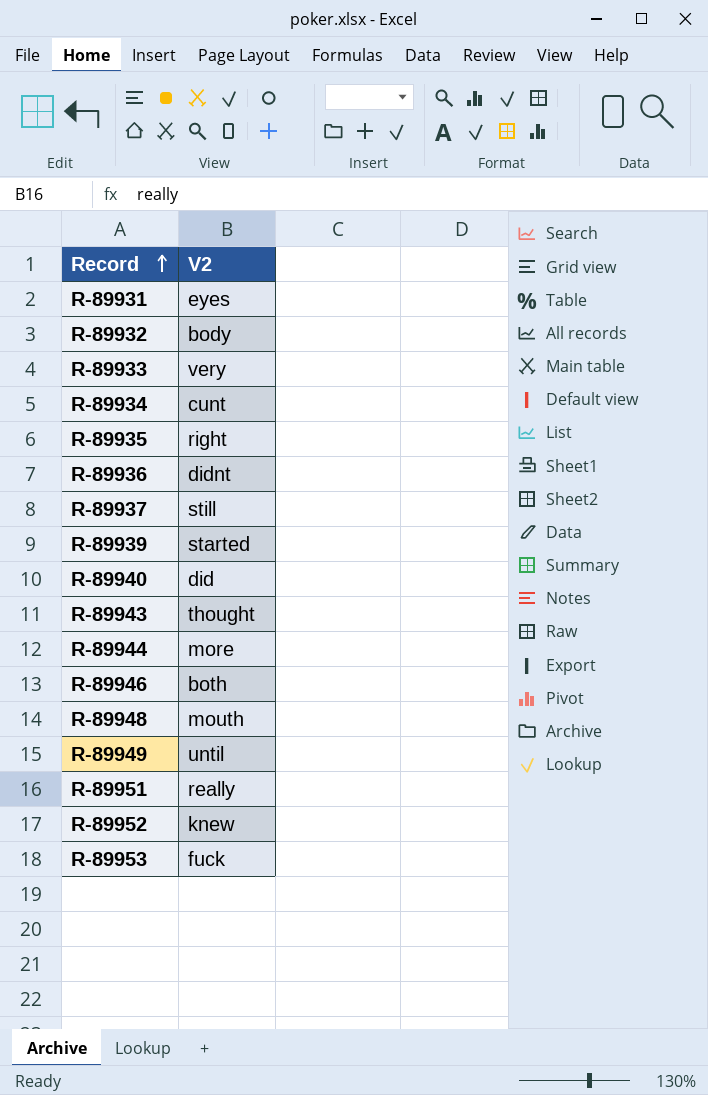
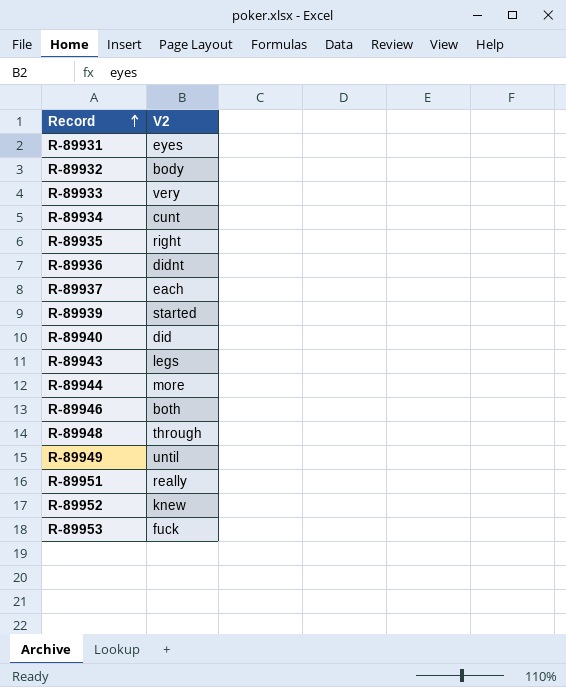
R-89937 | V2: still -> each
R-89943 | V2: thought -> legs
R-89948 | V2: mouth -> through

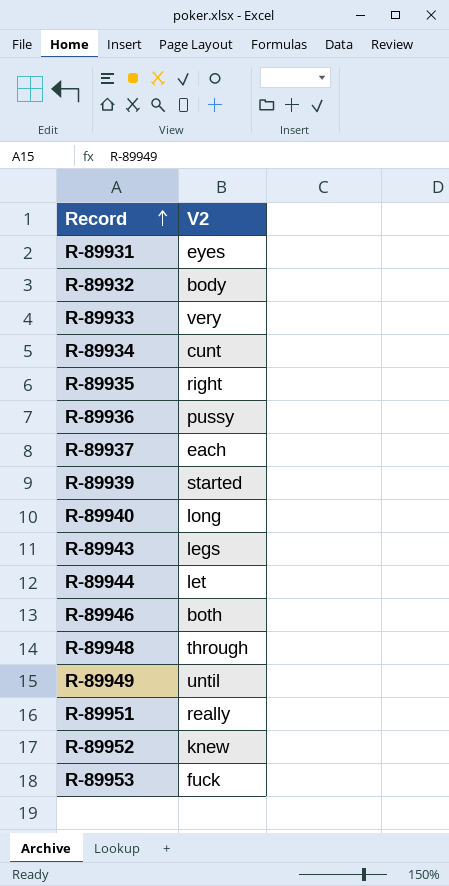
R-89936 | V2: didnt -> pussy
R-89940 | V2: did -> long
R-89944 | V2: more -> let

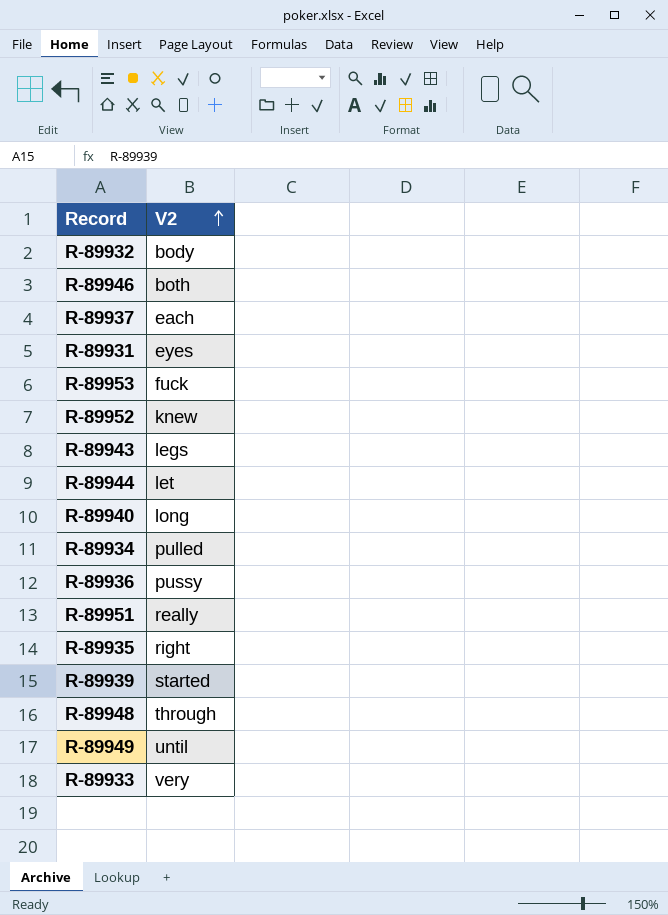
row order: Record ascending -> V2 ascending
R-89934 | V2: cunt -> pulled

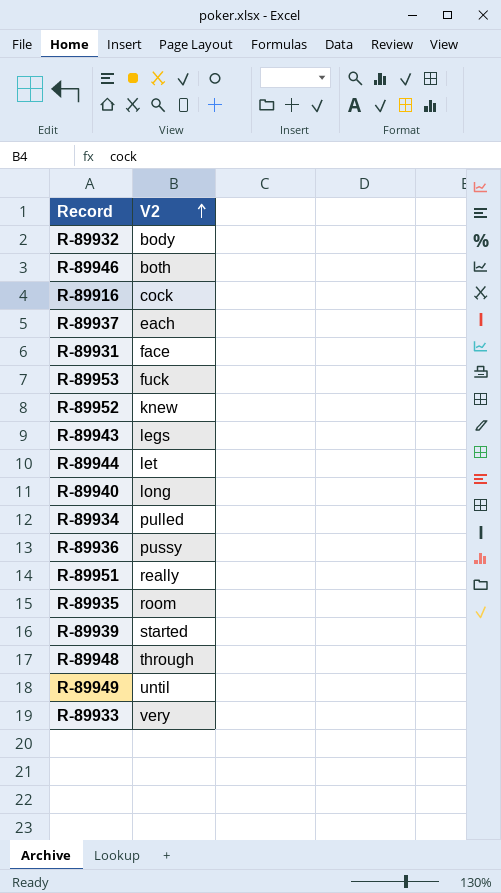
row R-89916: none -> cock
R-89931 | V2: eyes -> face
R-89935 | V2: right -> room

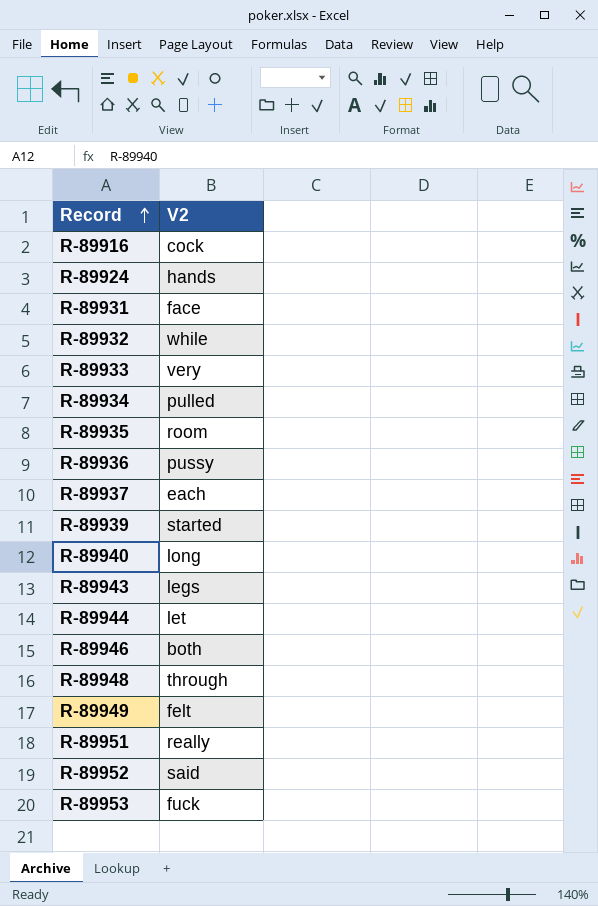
row order: V2 ascending -> Record ascending
row R-89924: none -> hands
R-89932 | V2: body -> while
R-89949 | V2: until -> felt
R-89952 | V2: knew -> said

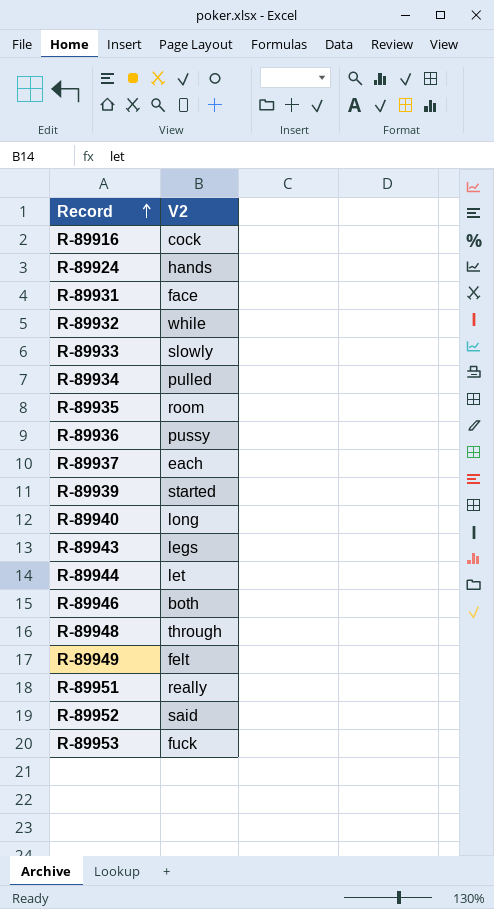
R-89933 | V2: very -> slowly

